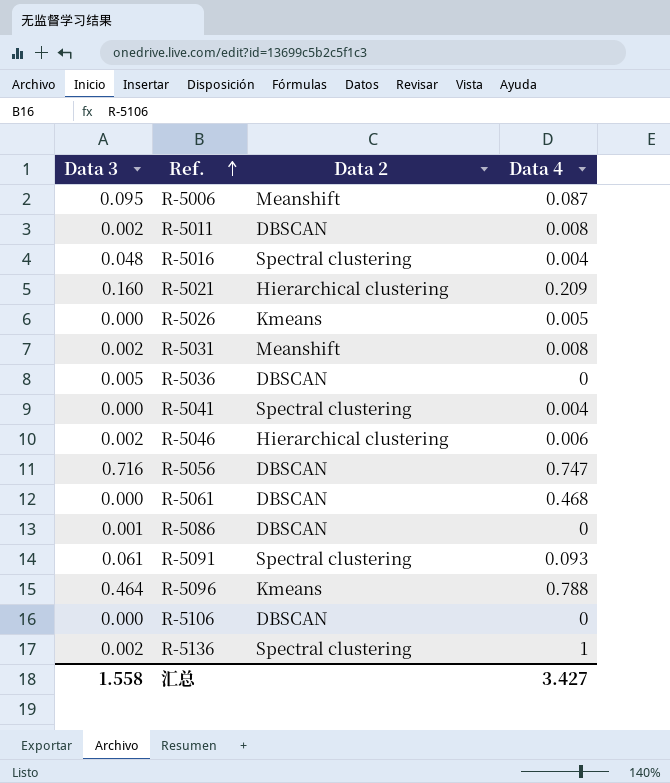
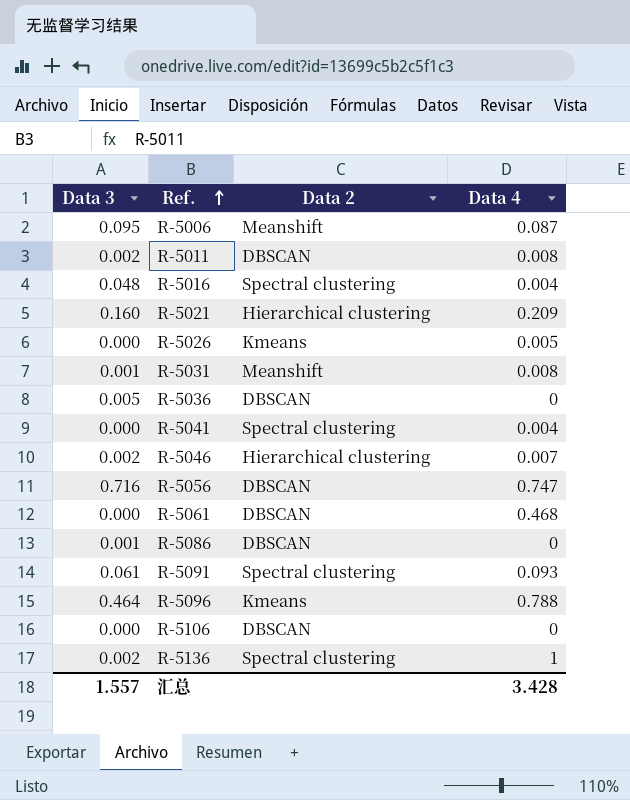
R-5031 | Data 3: 0.002 -> 0.001
R-5046 | Data 4: 0.006 -> 0.007
汇总 | Data 3: 1.558 -> 1.557
汇总 | Data 4: 3.427 -> 3.428

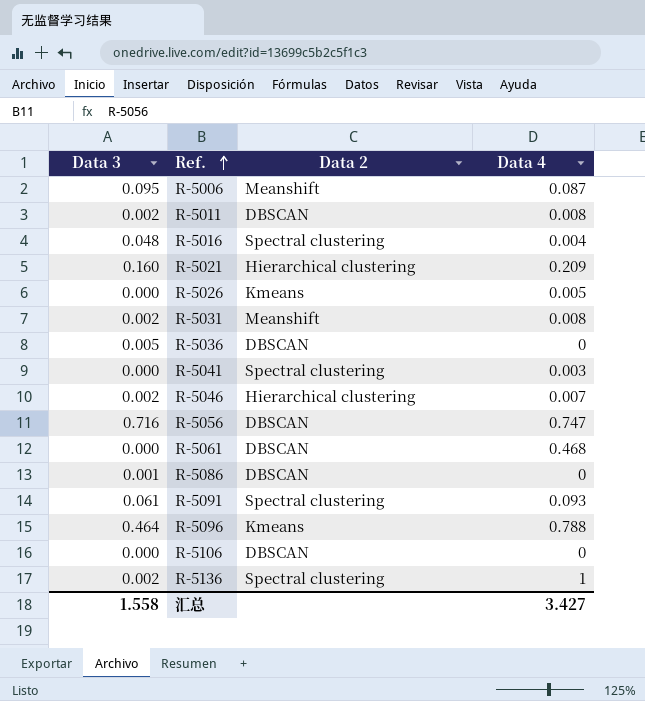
R-5031 | Data 3: 0.001 -> 0.002
R-5041 | Data 4: 0.004 -> 0.003
汇总 | Data 3: 1.557 -> 1.558
汇总 | Data 4: 3.428 -> 3.427

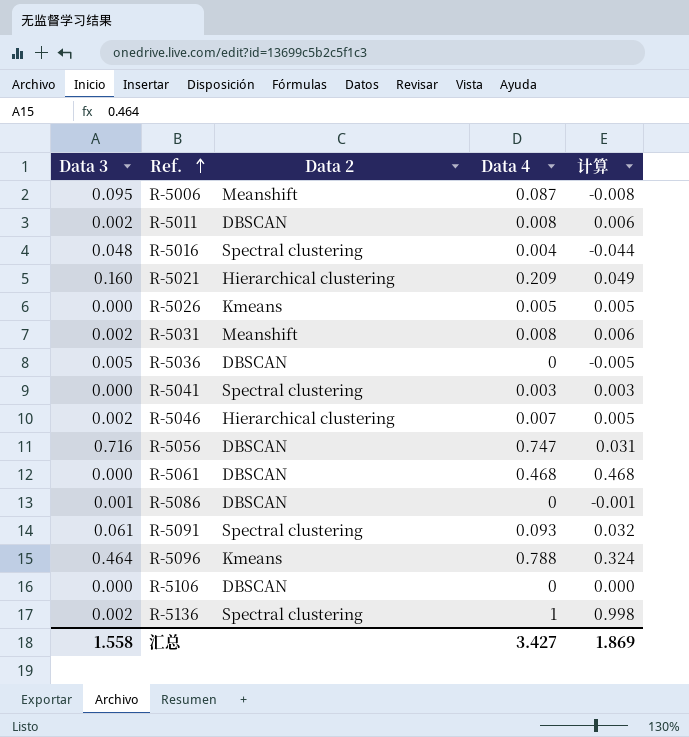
column 计算 | formula: none -> [Data 4] - [Data 3]

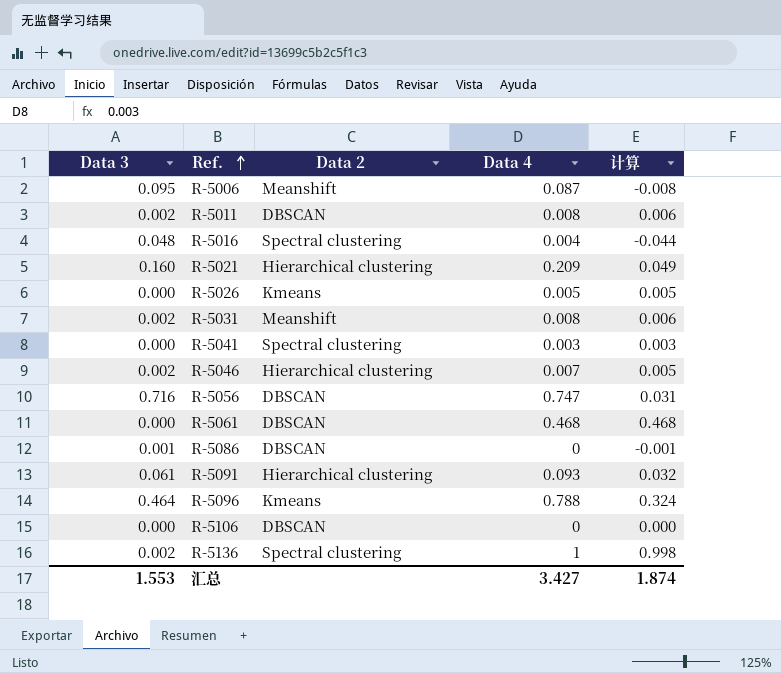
row R-5036: 0.005 | DBSCAN | 0 | -0.005 -> none
R-5091 | Data 2: Spectral clustering -> Hierarchical clustering
汇总 | Data 3: 1.558 -> 1.553
汇总 | 计算: 1.869 -> 1.874

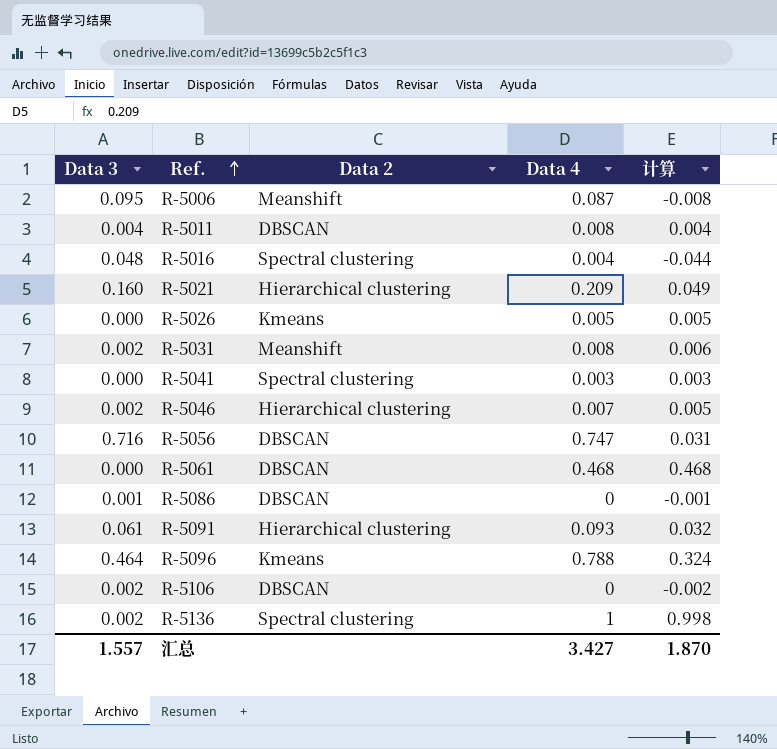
R-5011 | Data 3: 0.002 -> 0.004
R-5011 | 计算: 0.006 -> 0.004
R-5106 | Data 3: 0.000 -> 0.002
R-5106 | 计算: 0.000 -> -0.002
汇总 | Data 3: 1.553 -> 1.557
汇总 | 计算: 1.874 -> 1.870

